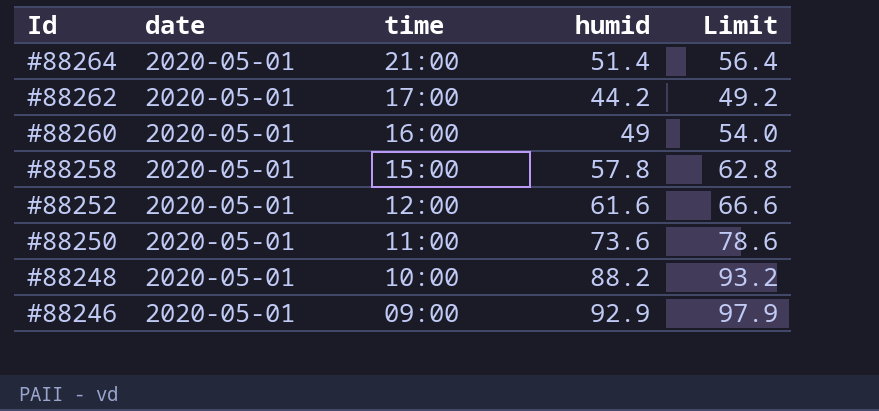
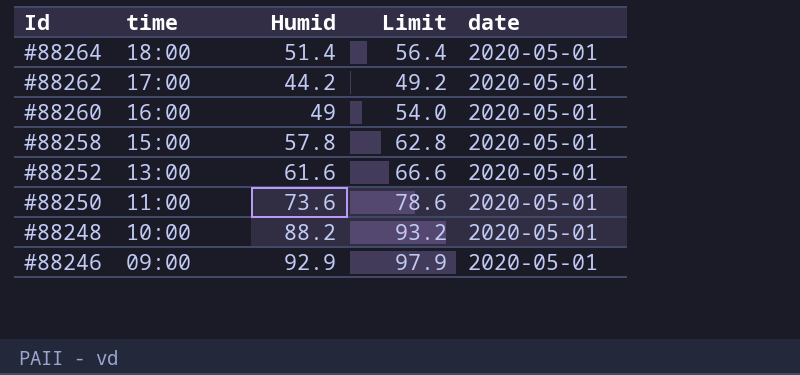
column name: humid -> Humid
column date | position: 2 -> 5
#88264 | time: 21:00 -> 18:00
#88252 | time: 12:00 -> 13:00

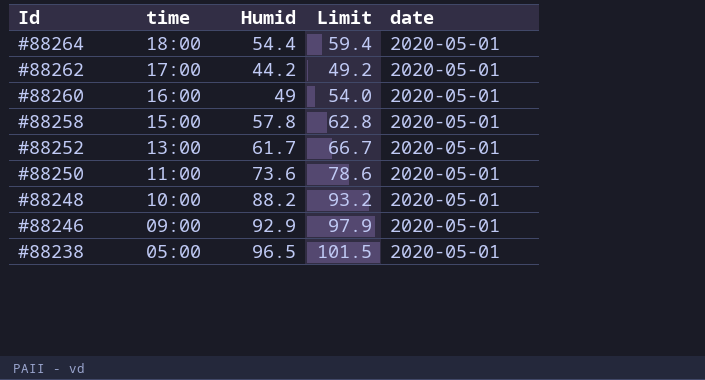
#88264 | Humid: 51.4 -> 54.4
#88264 | Limit: 56.4 -> 59.4
#88252 | Humid: 61.6 -> 61.7
#88252 | Limit: 66.6 -> 66.7
row #88238: none -> 05:00 | 96.5 | 101.5 | 2020-05-01

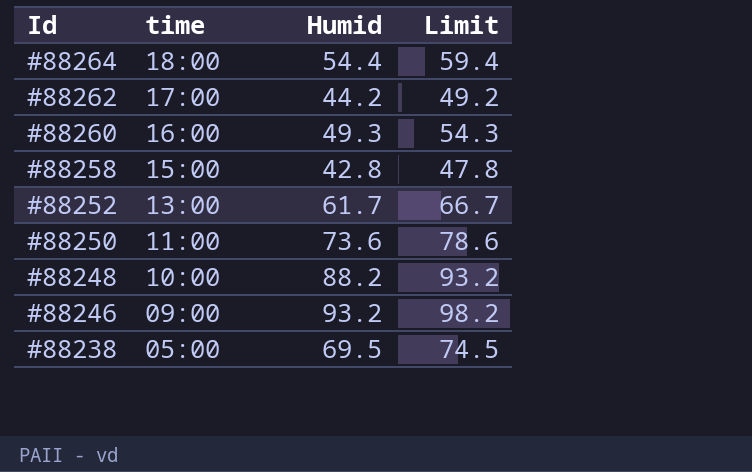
column date | position: 5 -> none
#88260 | Humid: 49 -> 49.3
#88260 | Limit: 54.0 -> 54.3
#88258 | Humid: 57.8 -> 42.8
#88258 | Limit: 62.8 -> 47.8
#88246 | Humid: 92.9 -> 93.2
#88246 | Limit: 97.9 -> 98.2
#88238 | Humid: 96.5 -> 69.5
#88238 | Limit: 101.5 -> 74.5

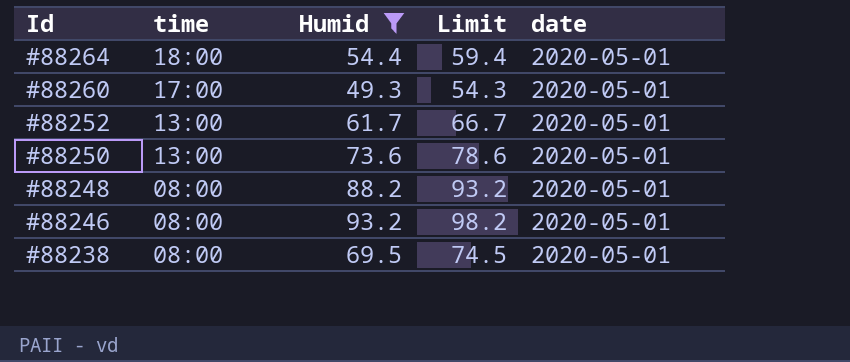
filter: none -> Humid >= 49.3
column date | position: none -> 5
#88260 | time: 16:00 -> 17:00
#88250 | time: 11:00 -> 13:00
#88248 | time: 10:00 -> 08:00
#88246 | time: 09:00 -> 08:00
#88238 | time: 05:00 -> 08:00

